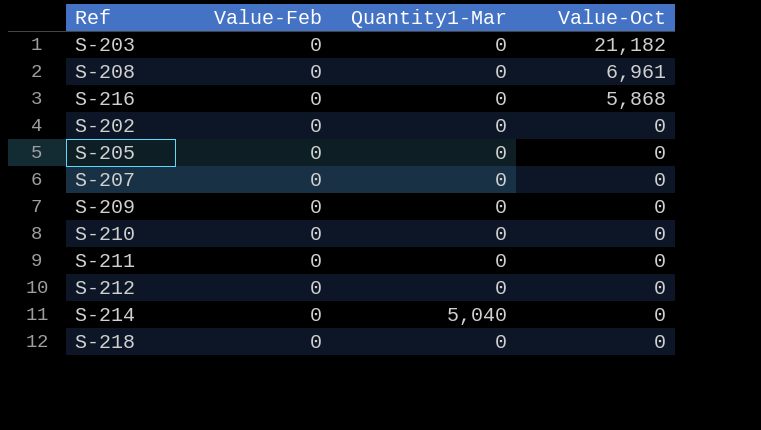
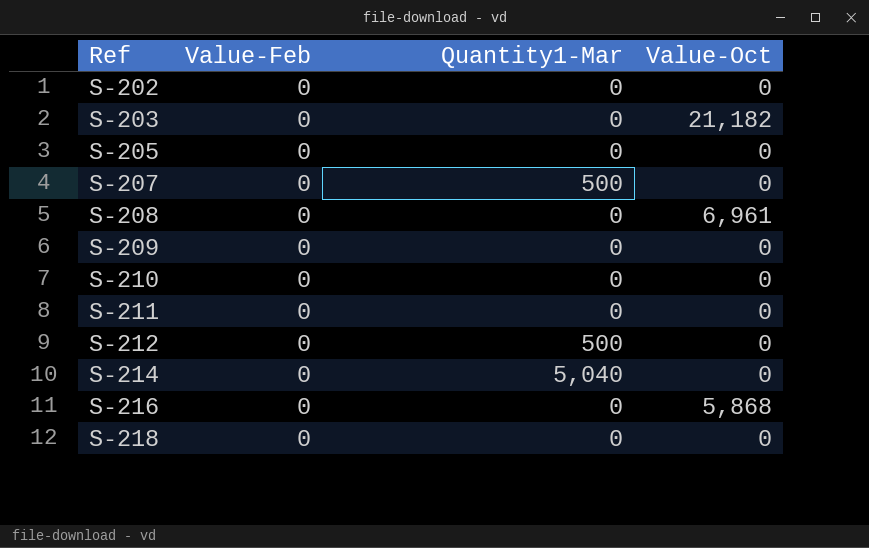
row order: Value-Oct descending -> Ref ascending
S-207 | Quantity1-Mar: 0 -> 500
S-212 | Quantity1-Mar: 0 -> 500

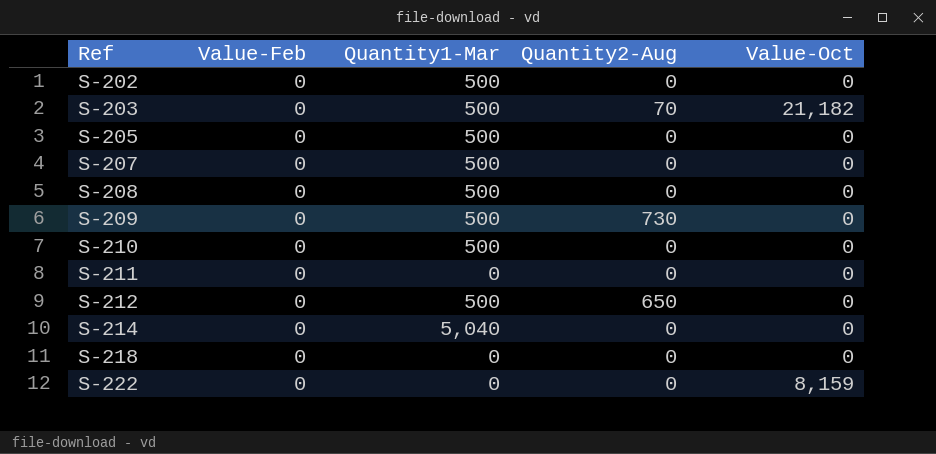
column Quantity2-Aug | position: none -> 4
row S-216: 0 | 0 | 5,868 -> none
S-202 | Quantity1-Mar: 0 -> 500
S-203 | Quantity1-Mar: 0 -> 500
S-205 | Quantity1-Mar: 0 -> 500
S-208 | Quantity1-Mar: 0 -> 500
S-208 | Value-Oct: 6,961 -> 0
S-209 | Quantity1-Mar: 0 -> 500
S-210 | Quantity1-Mar: 0 -> 500
row S-222: none -> 0 | 0 | 0 | 8,159

